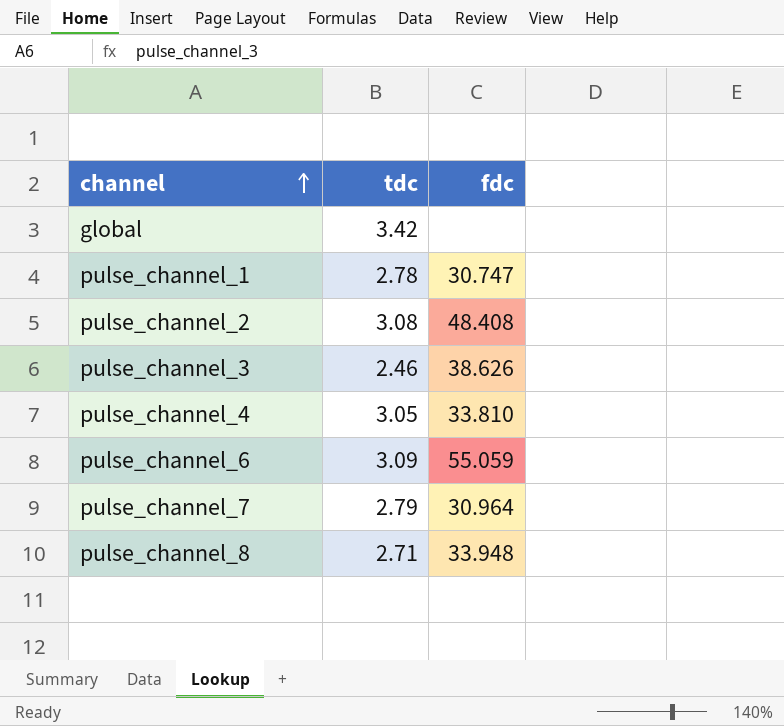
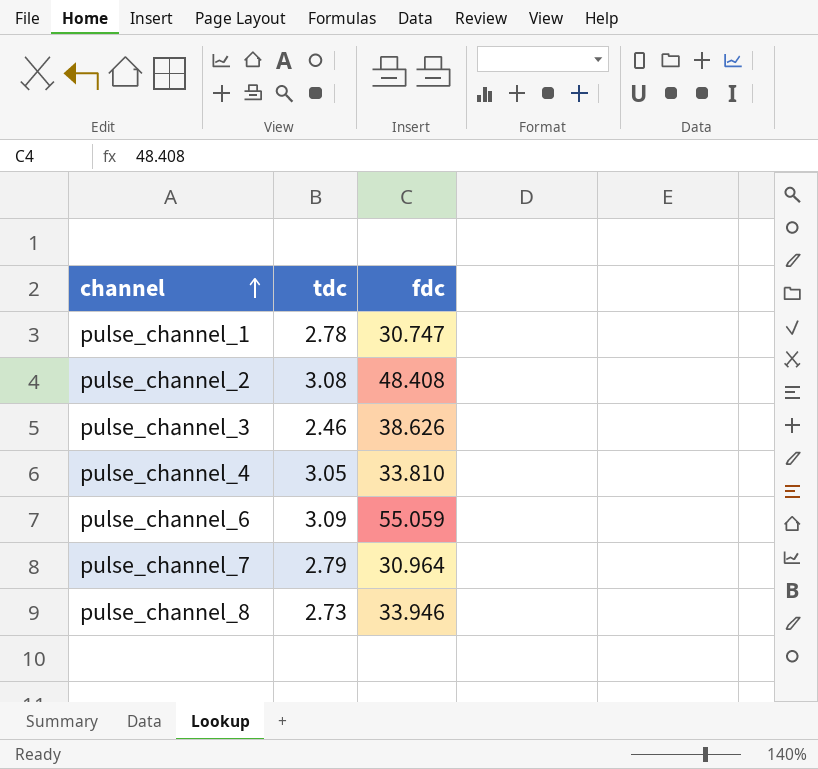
row global: 3.42 | none -> none
pulse_channel_8 | tdc: 2.71 -> 2.73
pulse_channel_8 | fdc: 33.948 -> 33.946

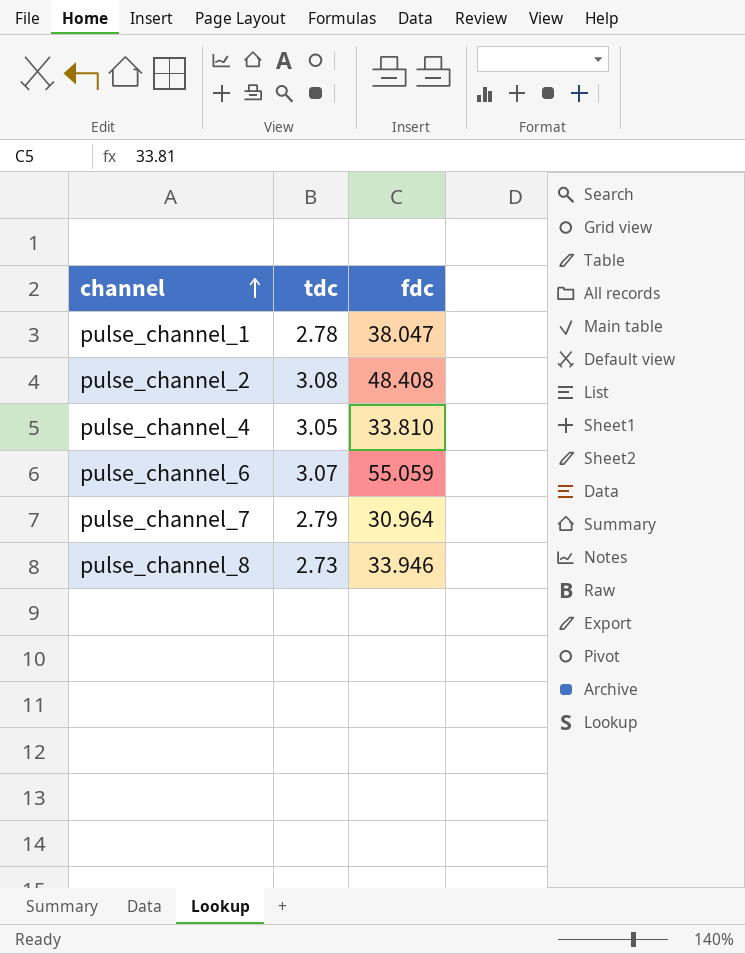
row pulse_channel_3: 2.46 | 38.626 -> none
pulse_channel_1 | fdc: 30.747 -> 38.047
pulse_channel_6 | tdc: 3.09 -> 3.07

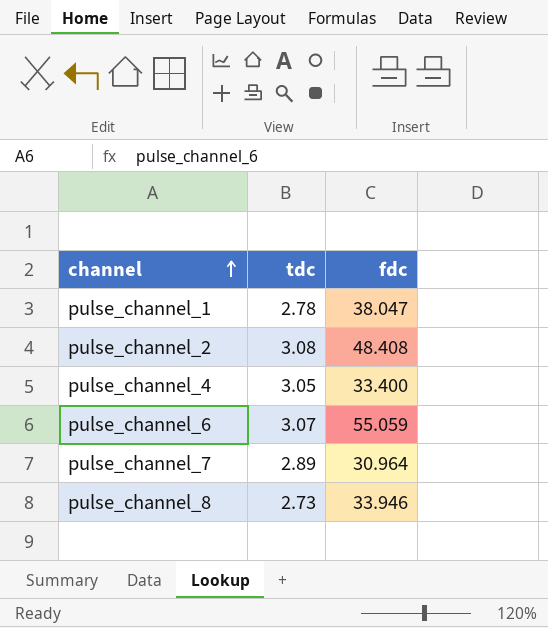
pulse_channel_4 | fdc: 33.810 -> 33.400
pulse_channel_7 | tdc: 2.79 -> 2.89

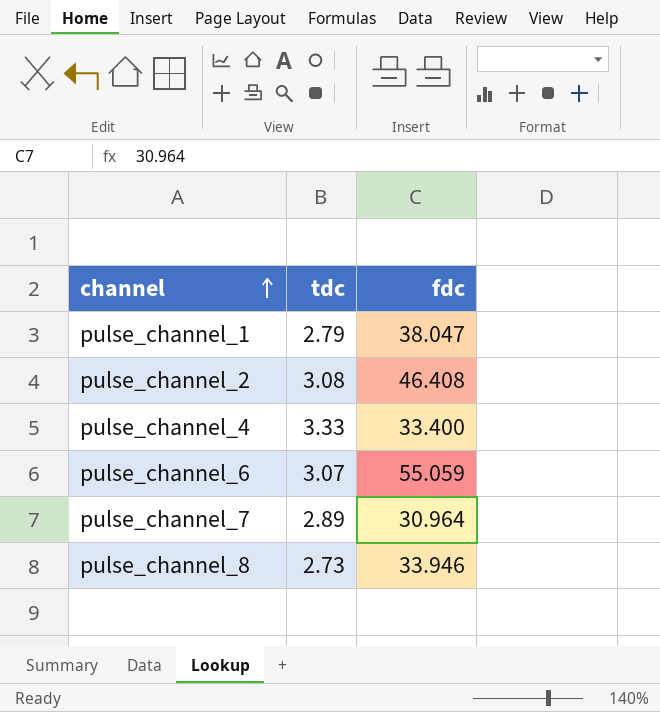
pulse_channel_1 | tdc: 2.78 -> 2.79
pulse_channel_2 | fdc: 48.408 -> 46.408
pulse_channel_4 | tdc: 3.05 -> 3.33

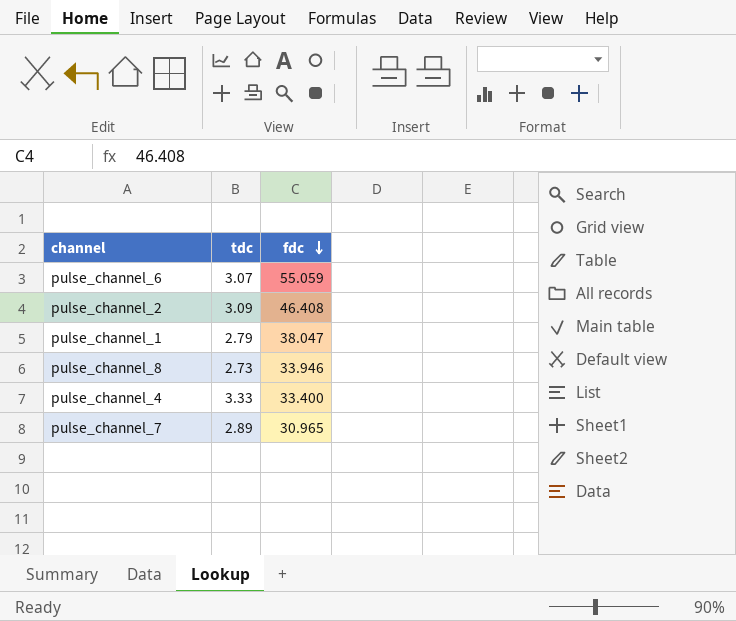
row order: channel ascending -> fdc descending
pulse_channel_2 | tdc: 3.08 -> 3.09
pulse_channel_7 | fdc: 30.964 -> 30.965

